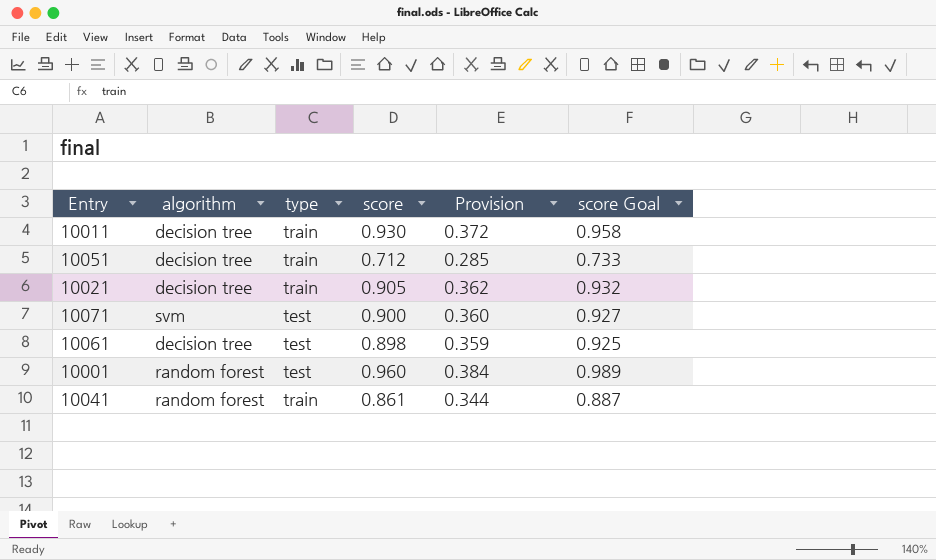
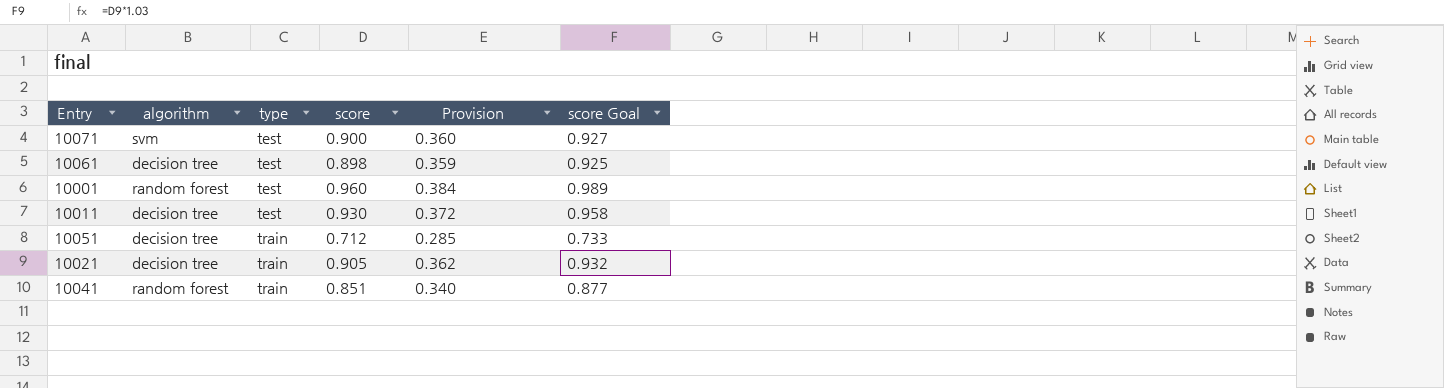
row order: none -> type ascending
10011 | type: train -> test
10041 | score: 0.861 -> 0.851
10041 | Provision: 0.344 -> 0.340
10041 | score Goal: 0.887 -> 0.877

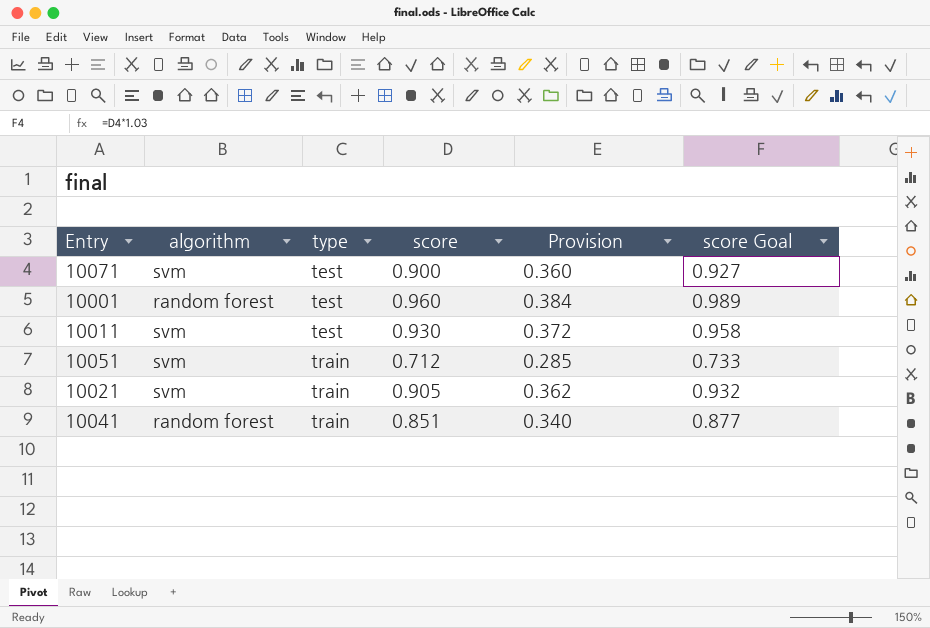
row 10061: decision tree | test | 0.898 | 0.359 | 0.925 -> none
10011 | algorithm: decision tree -> svm
10051 | algorithm: decision tree -> svm
10021 | algorithm: decision tree -> svm

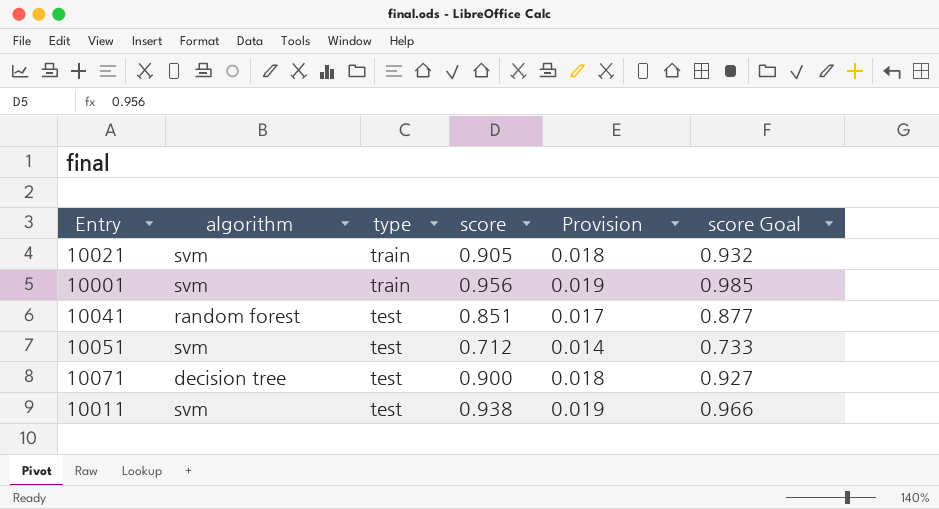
row order: type ascending -> type descending
column Provision | formula: [score] * 0.4 -> [score] * 0.02
10001 | algorithm: random forest -> svm
10001 | type: test -> train
10001 | score: 0.960 -> 0.956
10001 | score Goal: 0.989 -> 0.985
10041 | type: train -> test
10051 | type: train -> test
10071 | algorithm: svm -> decision tree
10011 | score: 0.930 -> 0.938
10011 | score Goal: 0.958 -> 0.966

